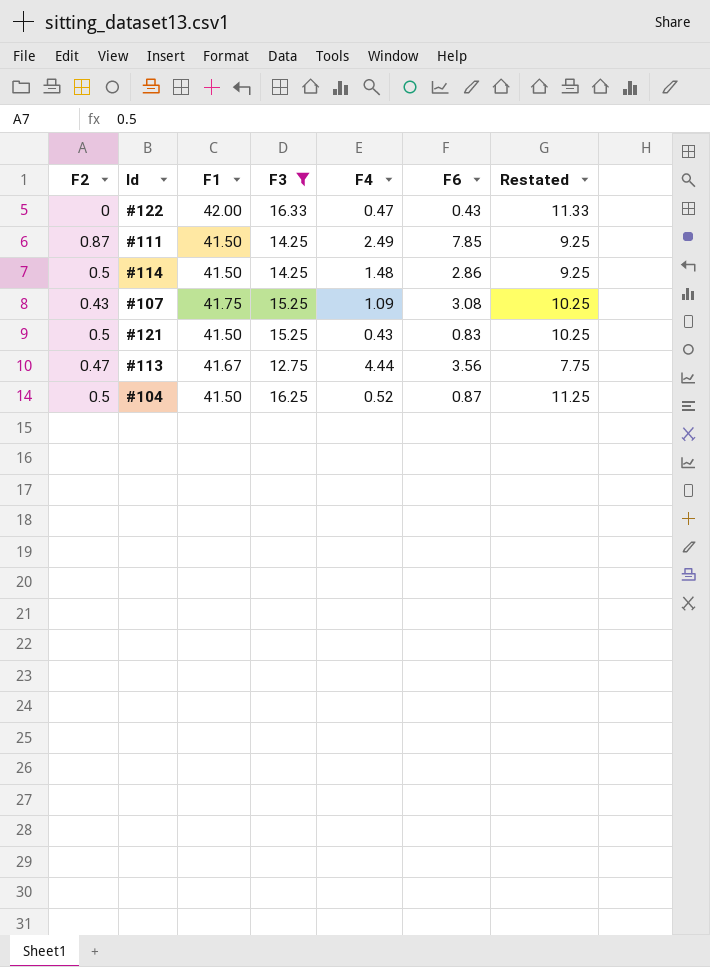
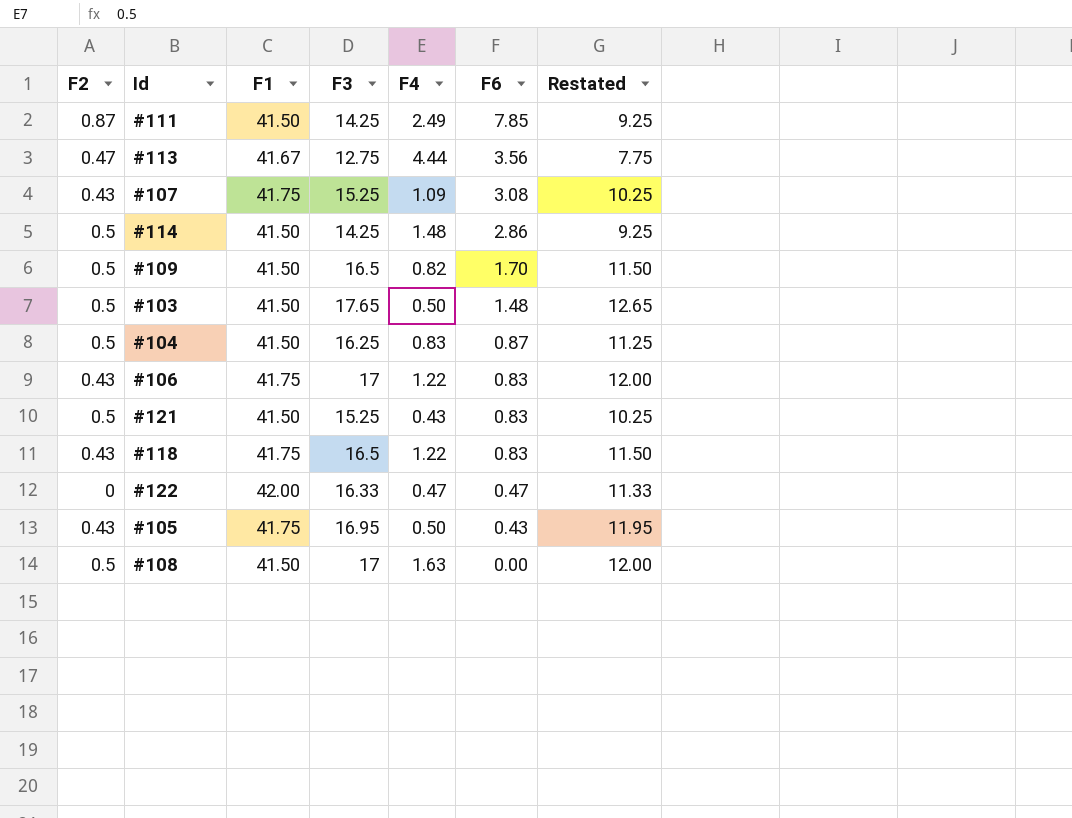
filter: F3 <= 16.33 -> none
row order: none -> F6 descending
#104 | F4: 0.52 -> 0.83
#122 | F6: 0.43 -> 0.47

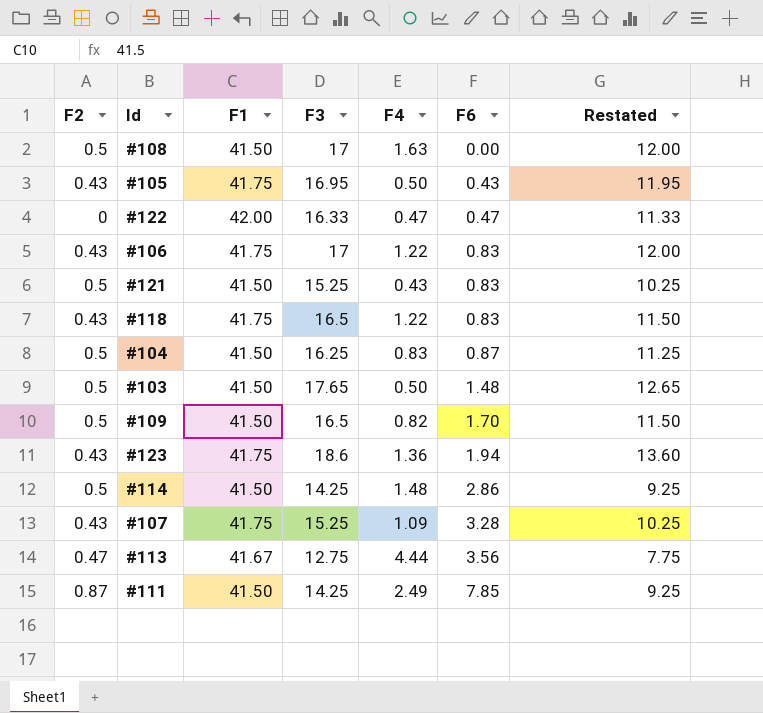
row order: F6 descending -> F6 ascending
row #123: none -> 0.43 | 41.75 | 18.6 | 1.36 | 1.94 | 13.60
#107 | F6: 3.08 -> 3.28

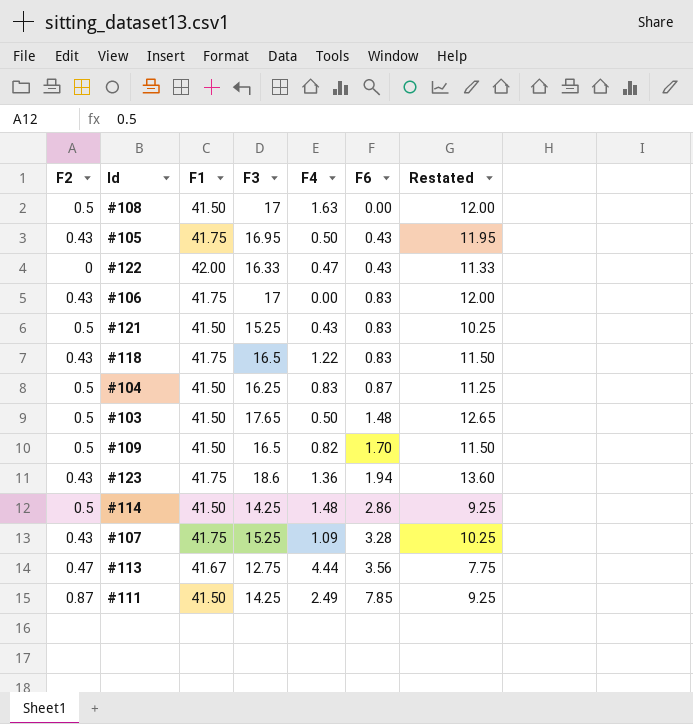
#122 | F6: 0.47 -> 0.43
#106 | F4: 1.22 -> 0.00

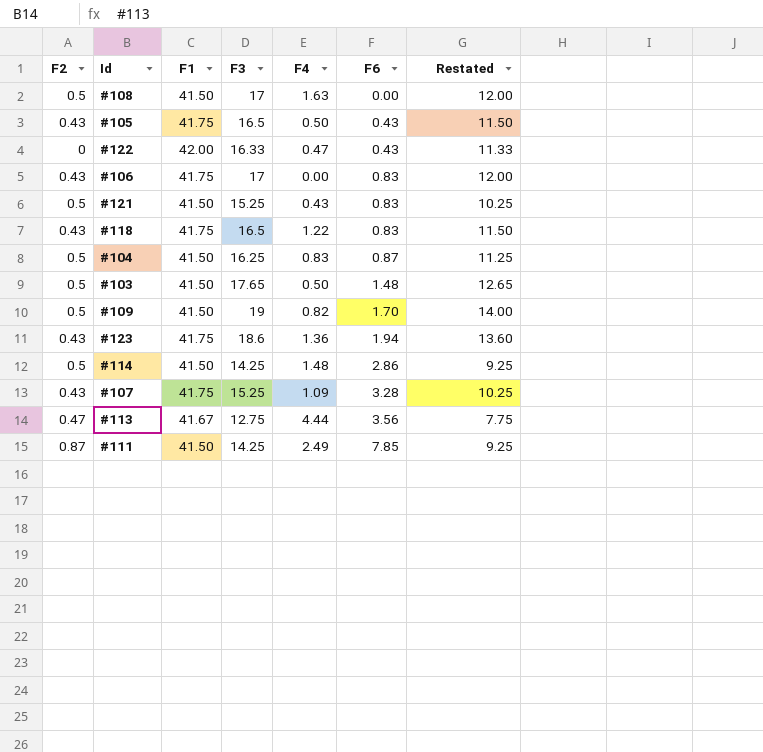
#105 | F3: 16.95 -> 16.5
#105 | Restated: 11.95 -> 11.50
#109 | F3: 16.5 -> 19
#109 | Restated: 11.50 -> 14.00

